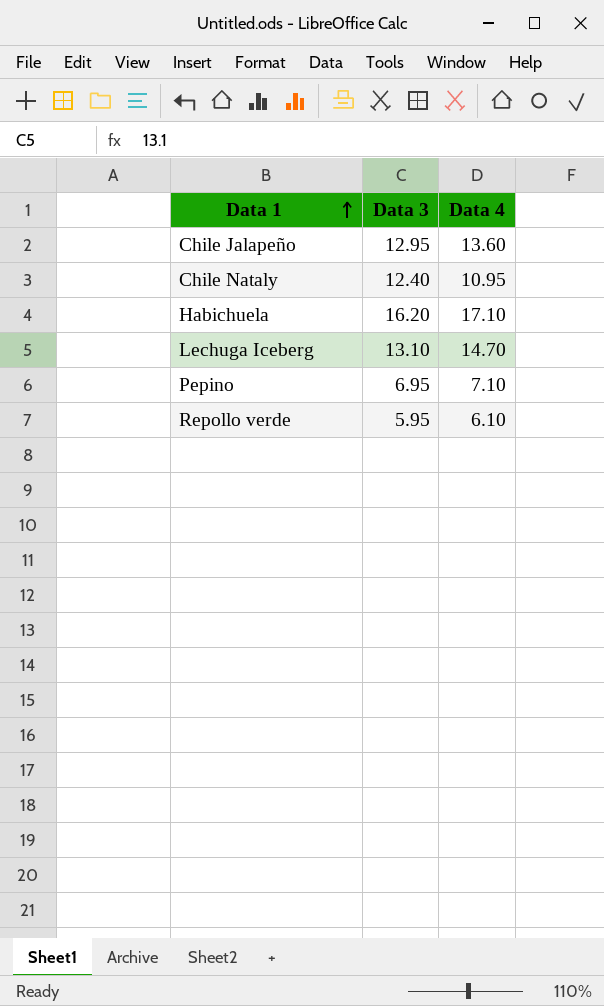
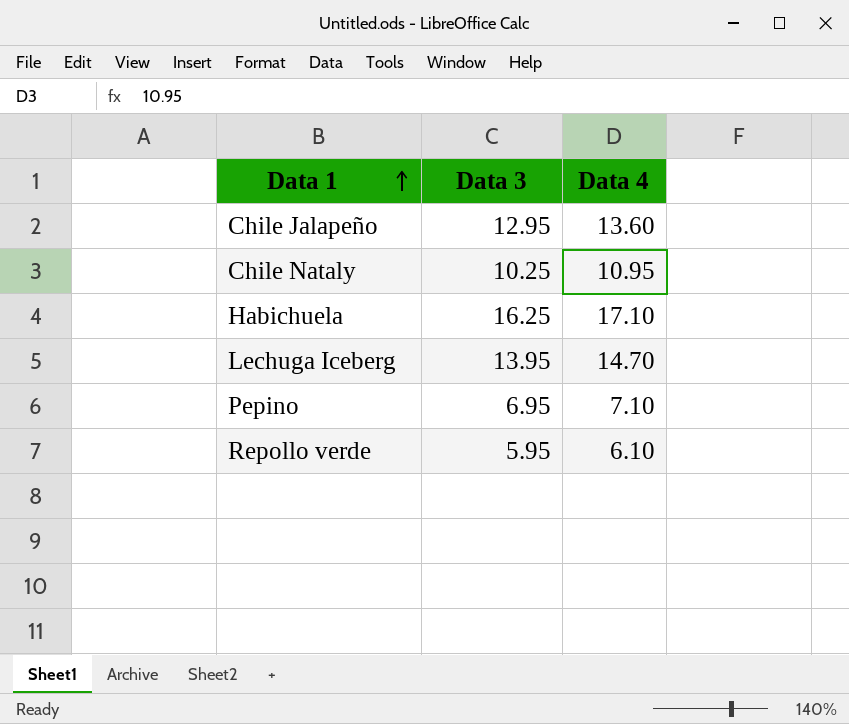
Chile Nataly | Data 3: 12.40 -> 10.25
Habichuela | Data 3: 16.20 -> 16.25
Lechuga Iceberg | Data 3: 13.10 -> 13.95

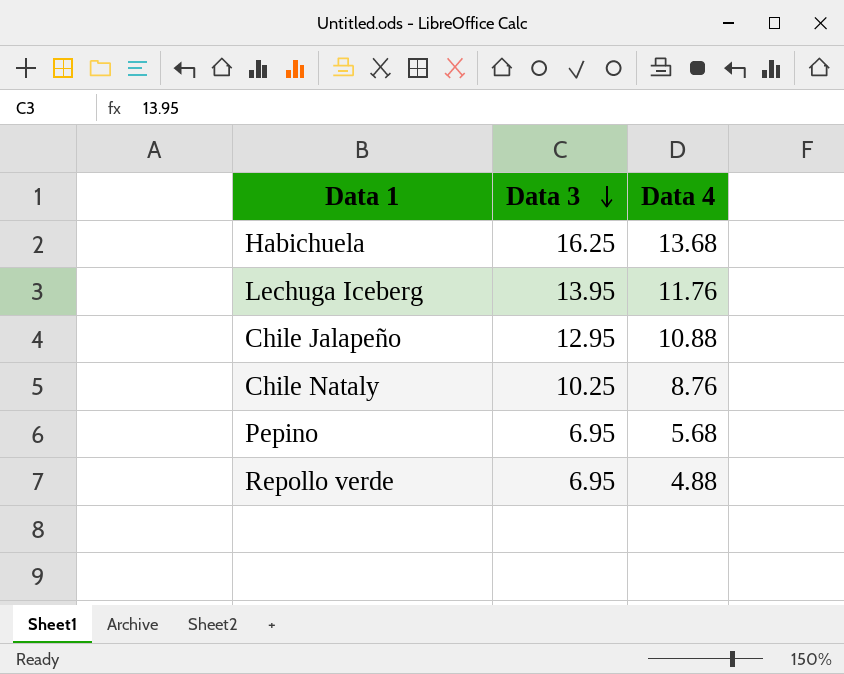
row order: Data 1 ascending -> Data 3 descending
Habichuela | Data 4: 17.10 -> 13.68
Lechuga Iceberg | Data 4: 14.70 -> 11.76
Chile Jalapeño | Data 4: 13.60 -> 10.88
Chile Nataly | Data 4: 10.95 -> 8.76
Pepino | Data 4: 7.10 -> 5.68
Repollo verde | Data 3: 5.95 -> 6.95
Repollo verde | Data 4: 6.10 -> 4.88

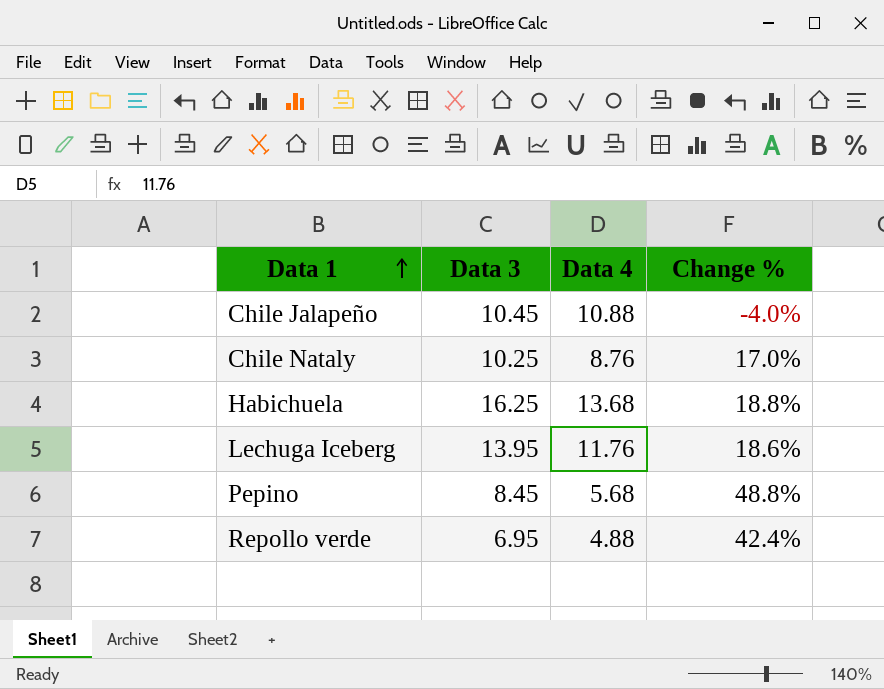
row order: Data 3 descending -> Data 1 ascending
column Change % | formula: none -> ([Data 3] - [Data 4]) / [Data 4]
Chile Jalapeño | Data 3: 12.95 -> 10.45
Pepino | Data 3: 6.95 -> 8.45

